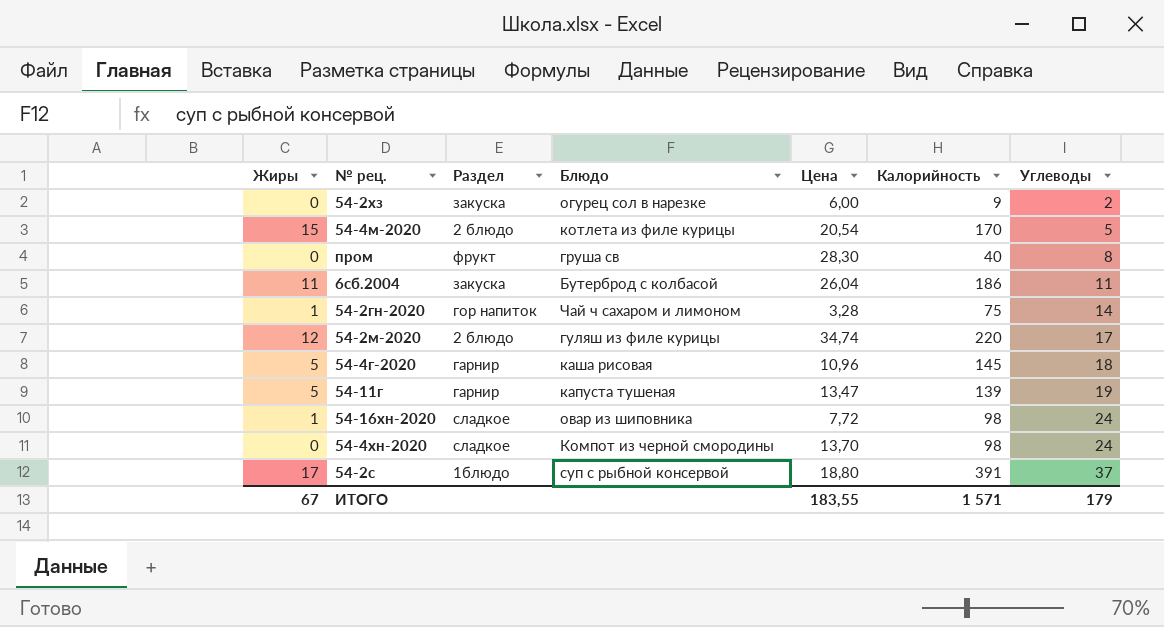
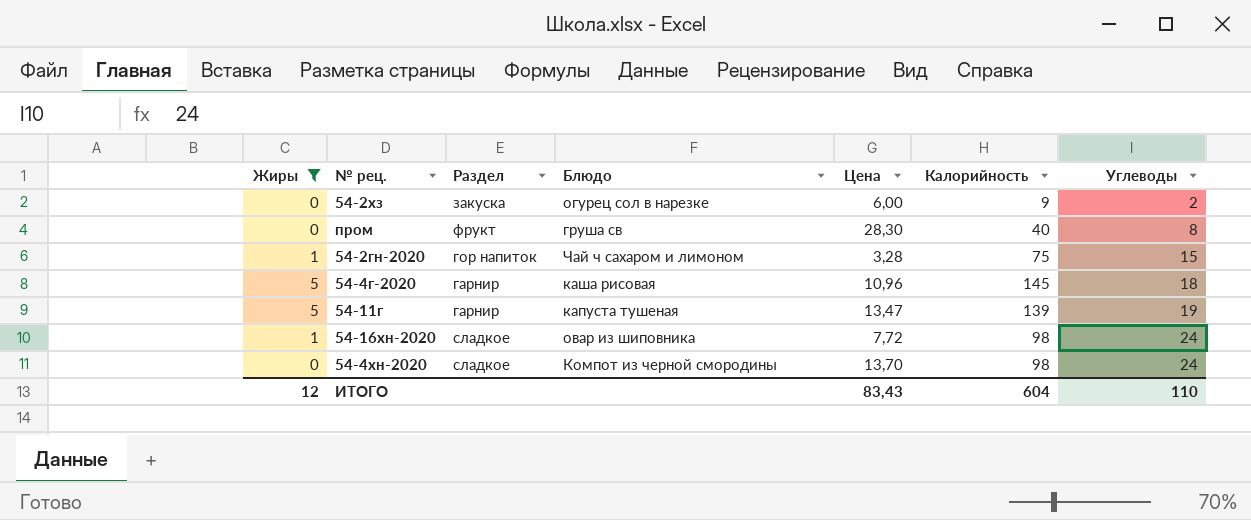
filter: none -> Жиры <= 5
54-2гн-2020 | Углеводы: 14 -> 15
ИТОГО | Жиры: 67 -> 12
ИТОГО | Цена: 183,55 -> 83,43
ИТОГО | Калорийность: 1 571 -> 604
ИТОГО | Углеводы: 179 -> 110

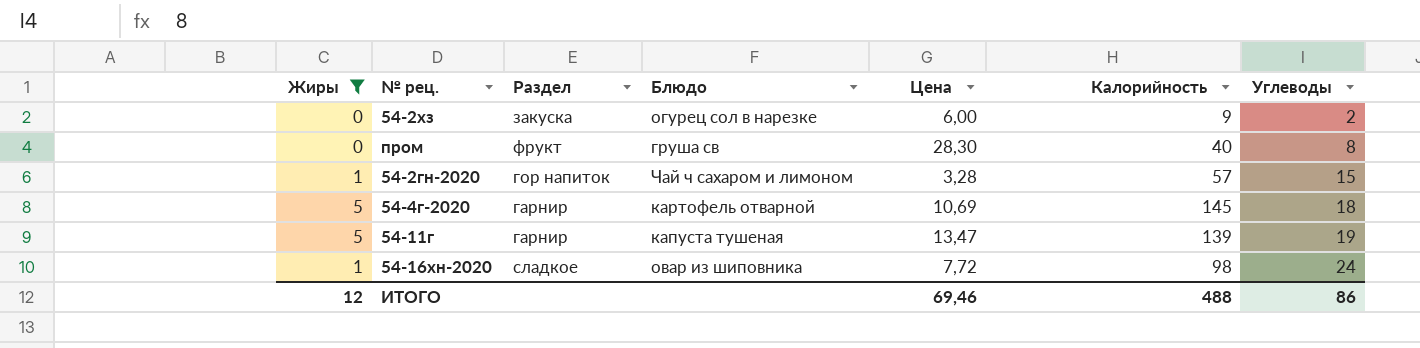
row 54-4хн-2020: 0 | сладкое | Компот из черной смородины | 13,70 | 98 | 24 -> none
54-2гн-2020 | Калорийность: 75 -> 57
54-4г-2020 | Блюдо: каша рисовая -> картофель отварной
54-4г-2020 | Цена: 10,96 -> 10,69
ИТОГО | Цена: 83,43 -> 69,46
ИТОГО | Калорийность: 604 -> 488
ИТОГО | Углеводы: 110 -> 86

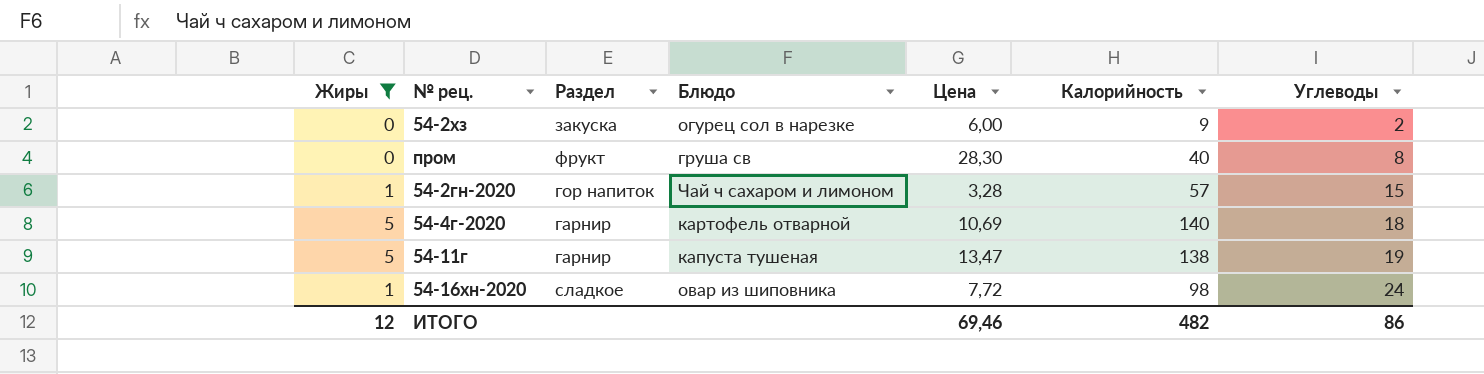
54-4г-2020 | Калорийность: 145 -> 140
54-11г | Калорийность: 139 -> 138
ИТОГО | Калорийность: 488 -> 482

